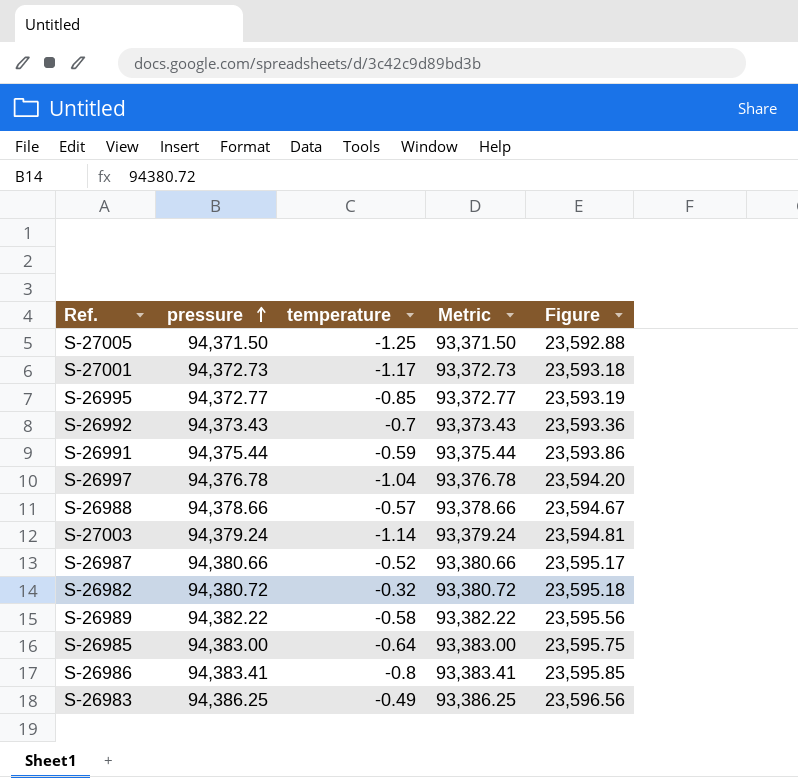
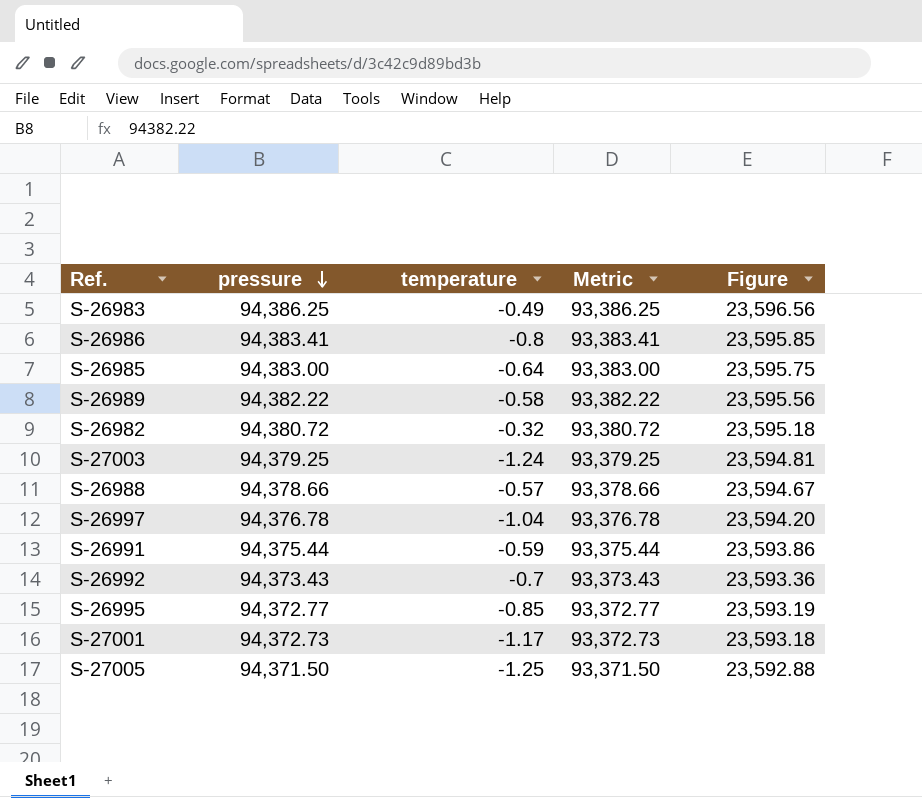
row order: pressure ascending -> pressure descending
row S-26987: 94,380.66 | -0.52 | 93,380.66 | 23,595.17 -> none
S-27003 | pressure: 94,379.24 -> 94,379.25
S-27003 | temperature: -1.14 -> -1.24
S-27003 | Metric: 93,379.24 -> 93,379.25

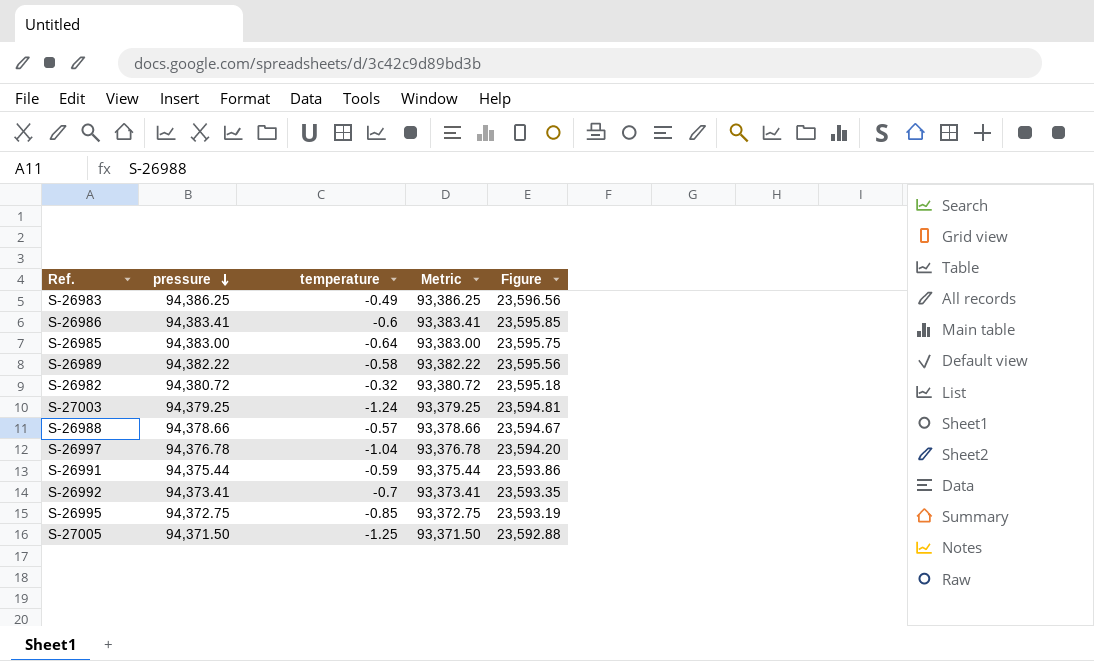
row S-27001: 94,372.73 | -1.17 | 93,372.73 | 23,593.18 -> none
S-26986 | temperature: -0.8 -> -0.6
S-26992 | pressure: 94,373.43 -> 94,373.41
S-26992 | Metric: 93,373.43 -> 93,373.41
S-26992 | Figure: 23,593.36 -> 23,593.35
S-26995 | pressure: 94,372.77 -> 94,372.75
S-26995 | Metric: 93,372.77 -> 93,372.75

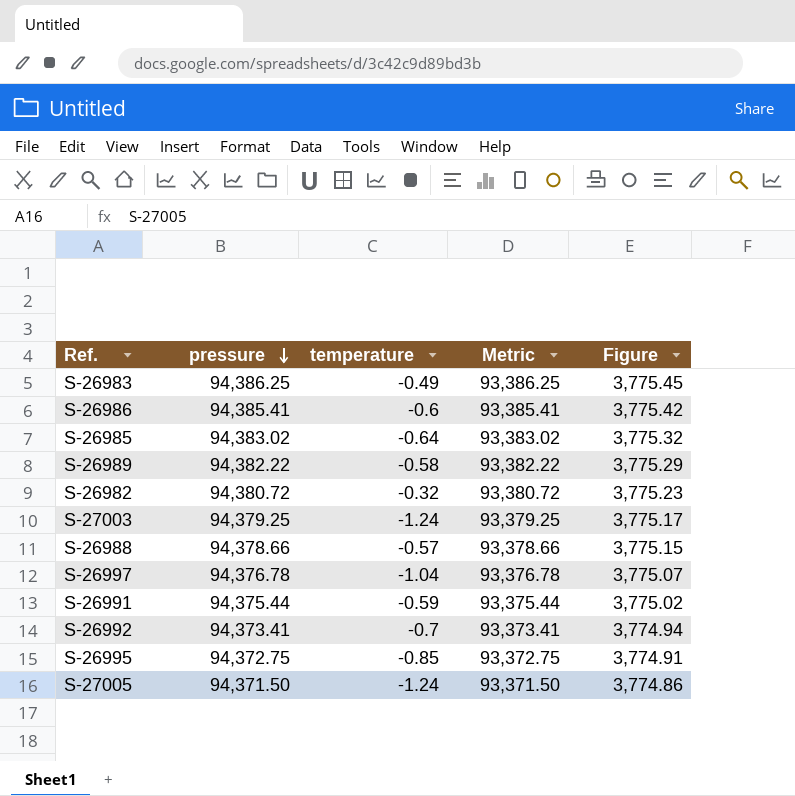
column Figure | formula: [pressure] * 0.25 -> [pressure] * 0.04
S-26986 | pressure: 94,383.41 -> 94,385.41
S-26986 | Metric: 93,383.41 -> 93,385.41
S-26985 | pressure: 94,383.00 -> 94,383.02
S-26985 | Metric: 93,383.00 -> 93,383.02
S-27005 | temperature: -1.25 -> -1.24

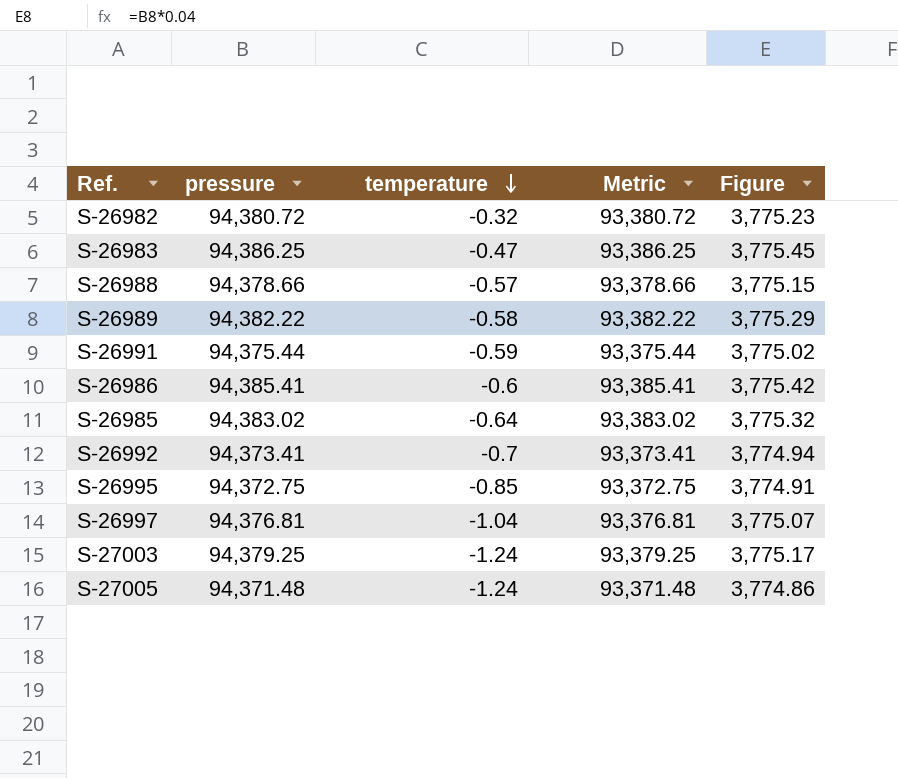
row order: pressure descending -> temperature descending
S-26983 | temperature: -0.49 -> -0.47
S-26997 | pressure: 94,376.78 -> 94,376.81
S-26997 | Metric: 93,376.78 -> 93,376.81
S-27005 | pressure: 94,371.50 -> 94,371.48
S-27005 | Metric: 93,371.50 -> 93,371.48

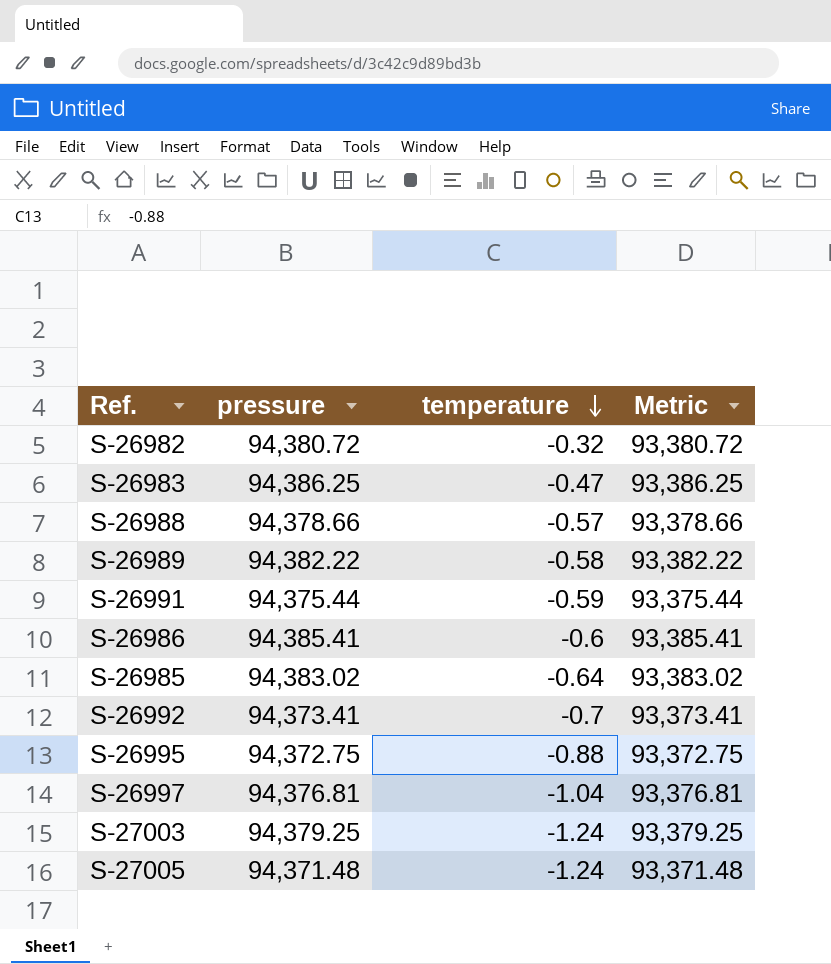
column Figure | formula: [pressure] * 0.04 -> none
S-26995 | temperature: -0.85 -> -0.88

